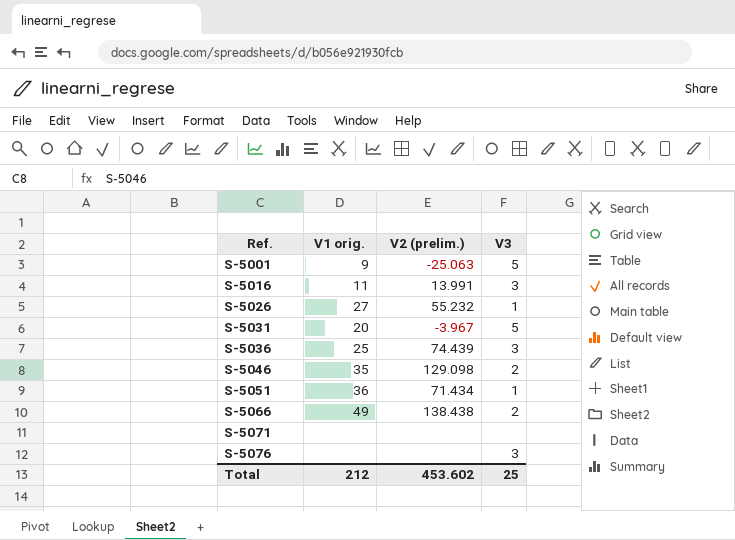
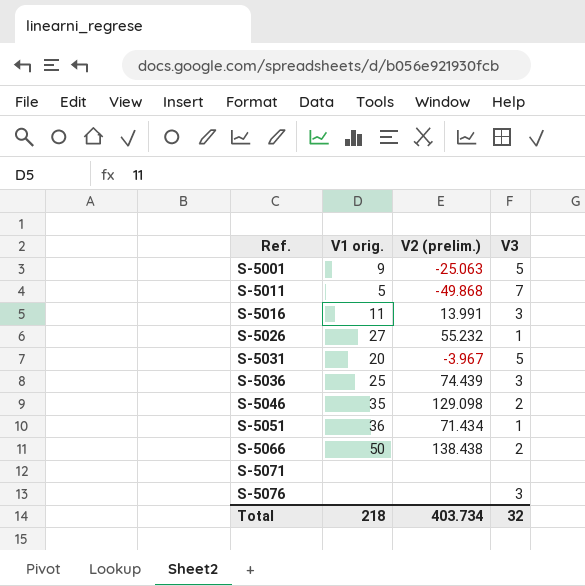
row S-5011: none -> 5 | -49.868 | 7
S-5066 | V1 orig.: 49 -> 50
Total | V1 orig.: 212 -> 218
Total | V2 (prelim.): 453.602 -> 403.734
Total | V3: 25 -> 32

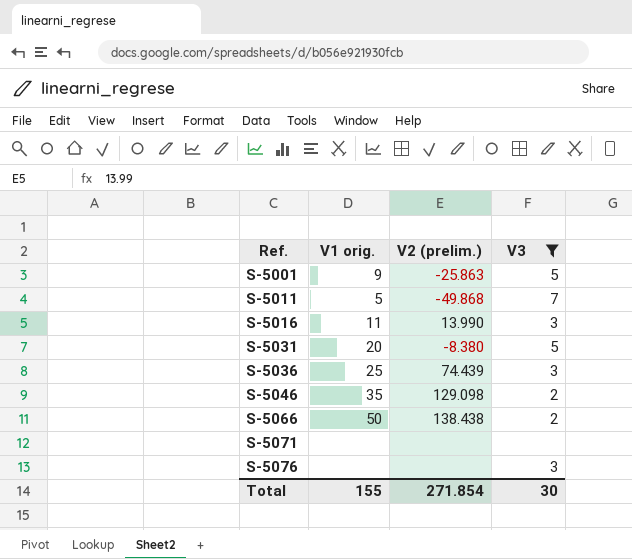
filter: none -> V3 != 1
S-5001 | V2 (prelim.): -25.063 -> -25.863
S-5016 | V2 (prelim.): 13.991 -> 13.990
S-5031 | V2 (prelim.): -3.967 -> -8.380
Total | V1 orig.: 218 -> 155
Total | V2 (prelim.): 403.734 -> 271.854
Total | V3: 32 -> 30

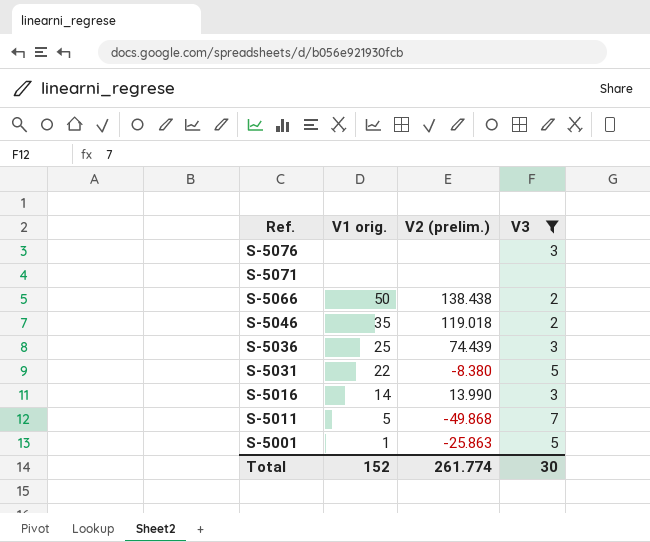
row order: Ref. ascending -> Ref. descending
S-5046 | V2 (prelim.): 129.098 -> 119.018
S-5031 | V1 orig.: 20 -> 22
S-5016 | V1 orig.: 11 -> 14
S-5001 | V1 orig.: 9 -> 1
Total | V1 orig.: 155 -> 152
Total | V2 (prelim.): 271.854 -> 261.774

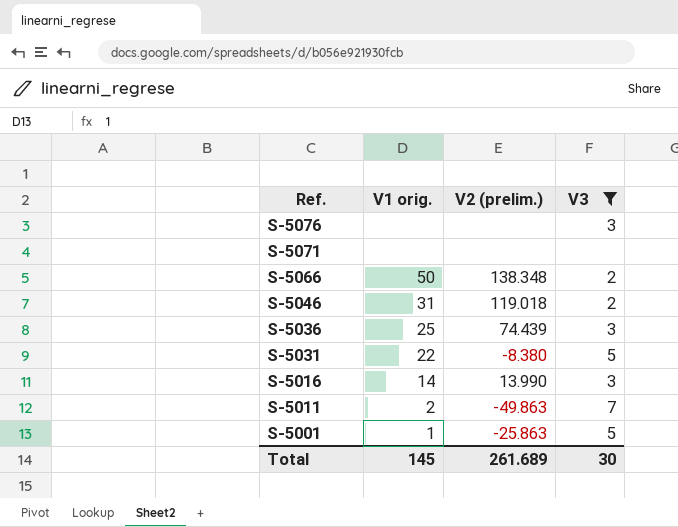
S-5066 | V2 (prelim.): 138.438 -> 138.348
S-5046 | V1 orig.: 35 -> 31
S-5011 | V1 orig.: 5 -> 2
S-5011 | V2 (prelim.): -49.868 -> -49.863
Total | V1 orig.: 152 -> 145
Total | V2 (prelim.): 261.774 -> 261.689

